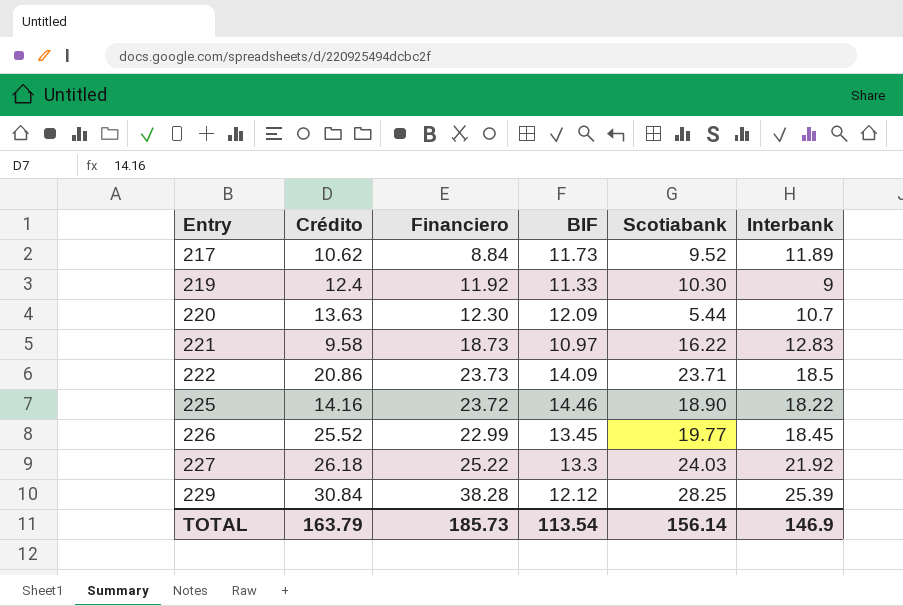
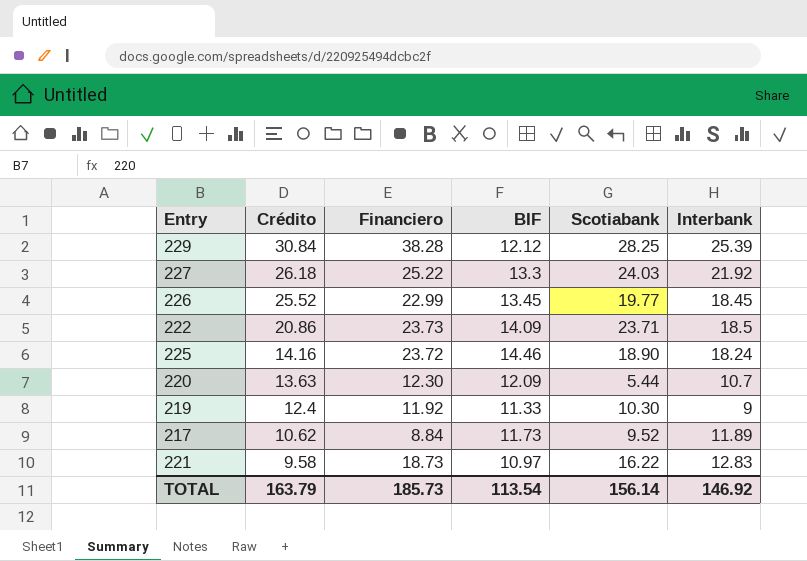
row order: Entry ascending -> Crédito descending
225 | Interbank: 18.22 -> 18.24
TOTAL | Interbank: 146.9 -> 146.92

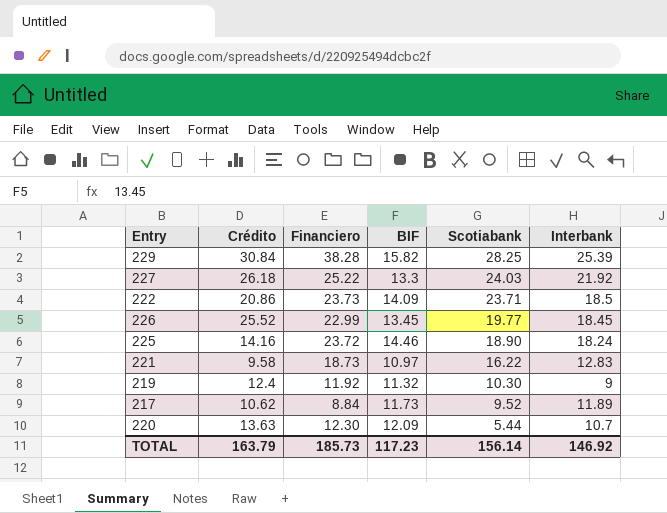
row order: Crédito descending -> Scotiabank descending
229 | BIF: 12.12 -> 15.82
219 | BIF: 11.33 -> 11.32
TOTAL | BIF: 113.54 -> 117.23

